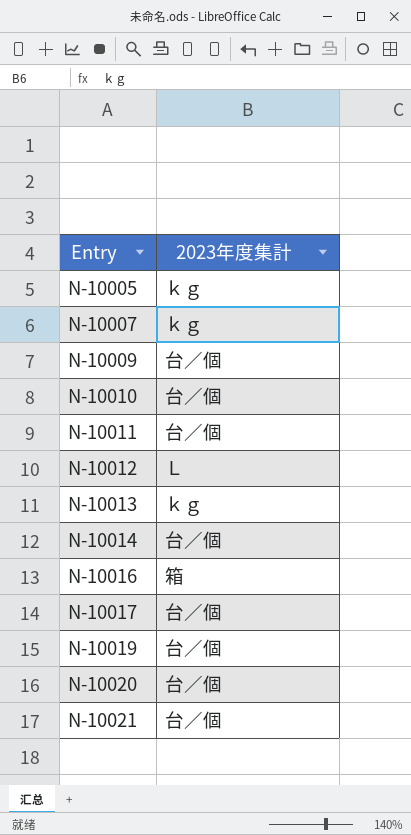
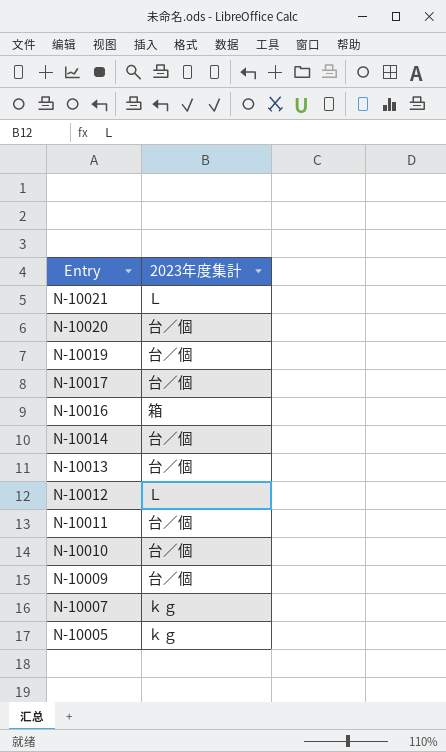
row order: Entry ascending -> Entry descending
N-10021 | 2023年度集計: 台／個 -> Ｌ
N-10013 | 2023年度集計: ｋｇ -> 台／個

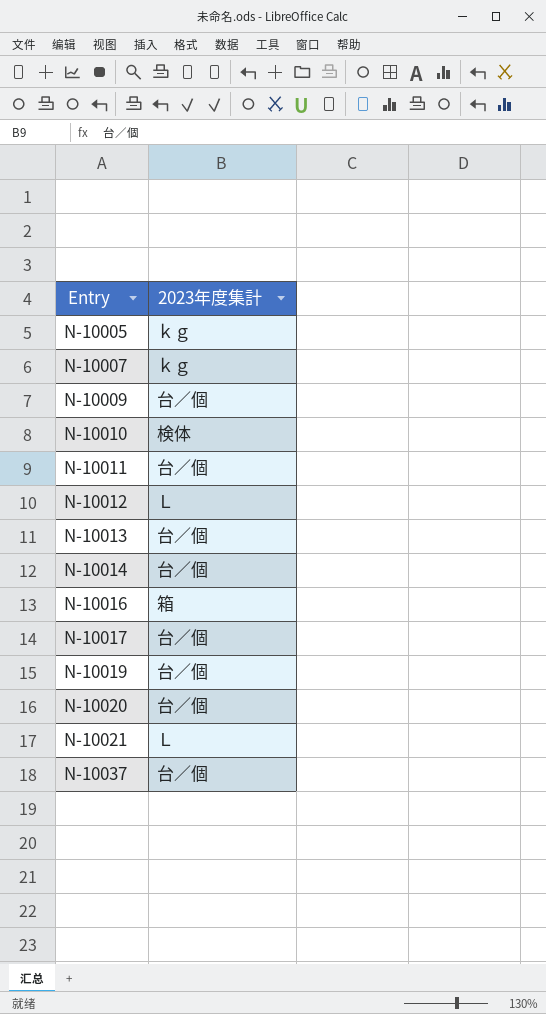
row order: Entry descending -> Entry ascending
N-10010 | 2023年度集計: 台／個 -> 検体
row N-10037: none -> 台／個

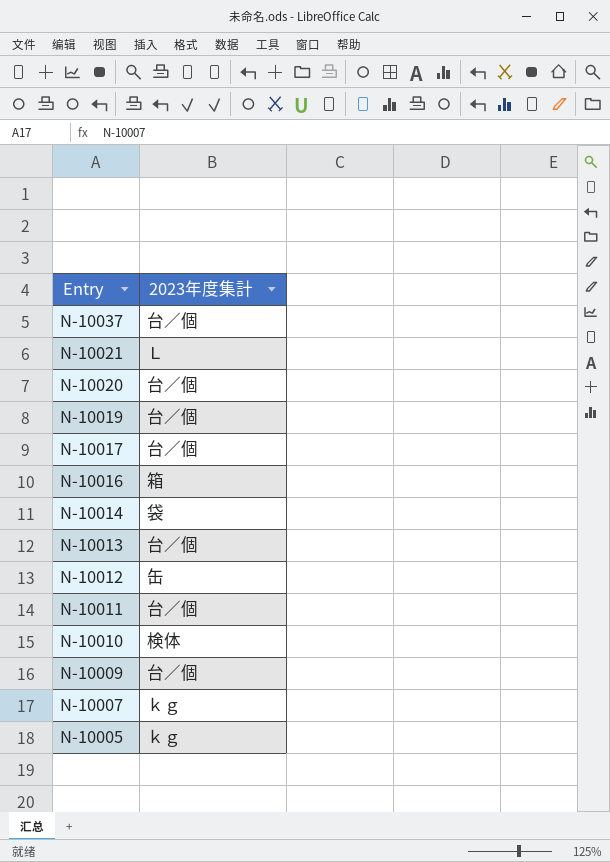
row order: Entry ascending -> Entry descending
N-10014 | 2023年度集計: 台／個 -> 袋
N-10012 | 2023年度集計: Ｌ -> 缶

